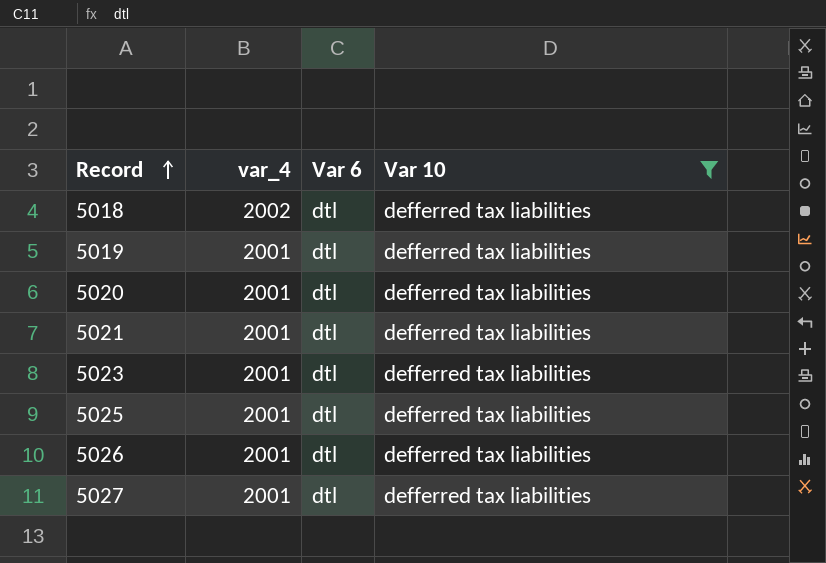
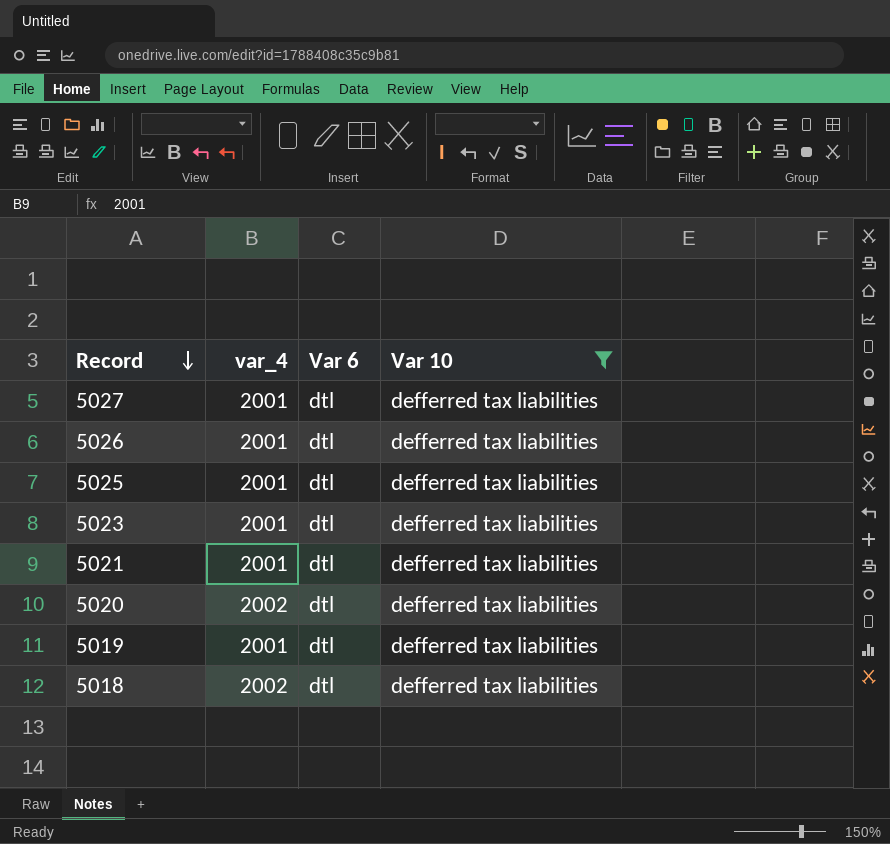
row order: Record ascending -> Record descending
5020 | var_4: 2001 -> 2002

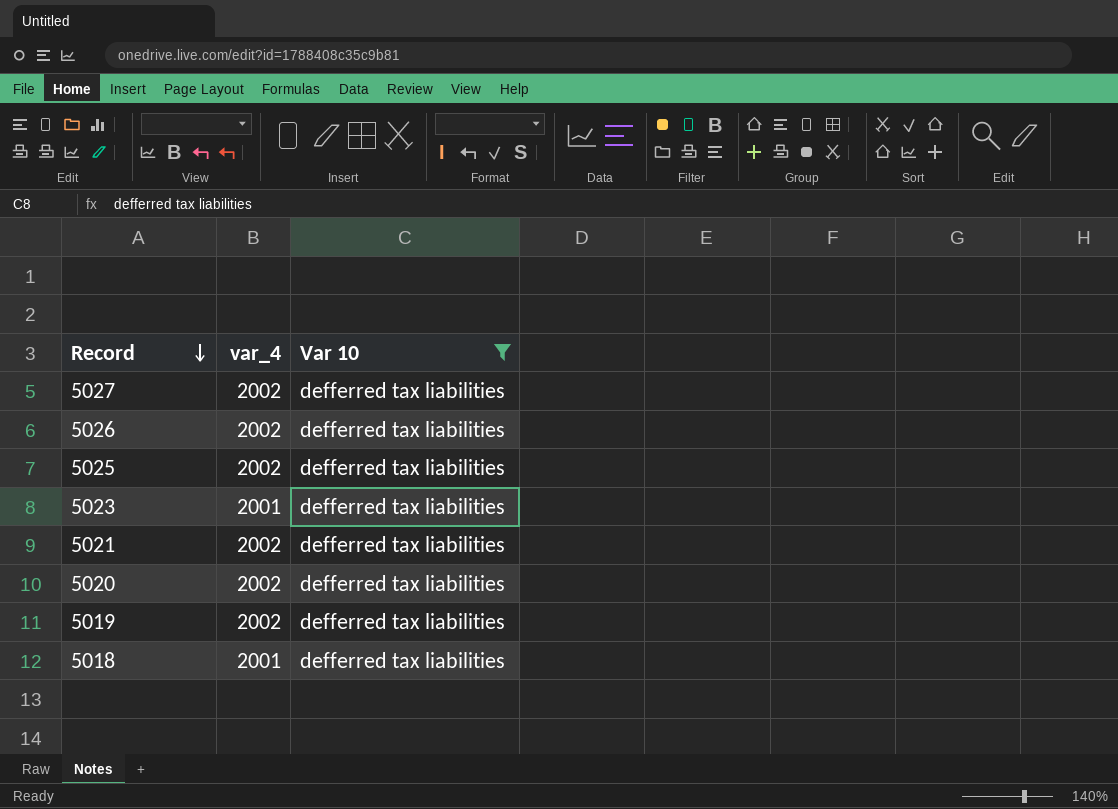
column Var 6 | position: 3 -> none
5027 | var_4: 2001 -> 2002
5026 | var_4: 2001 -> 2002
5025 | var_4: 2001 -> 2002
5021 | var_4: 2001 -> 2002
5019 | var_4: 2001 -> 2002
5018 | var_4: 2002 -> 2001

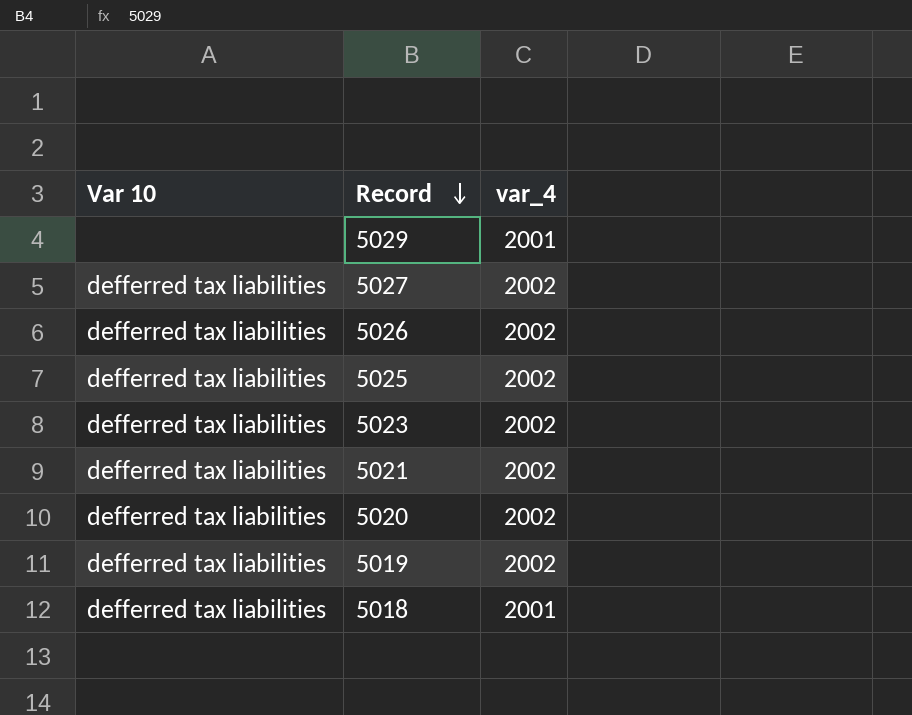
filter: Var 10 = defferred tax liabilities -> none
column Var 10 | position: 3 -> 1
5023 | var_4: 2001 -> 2002

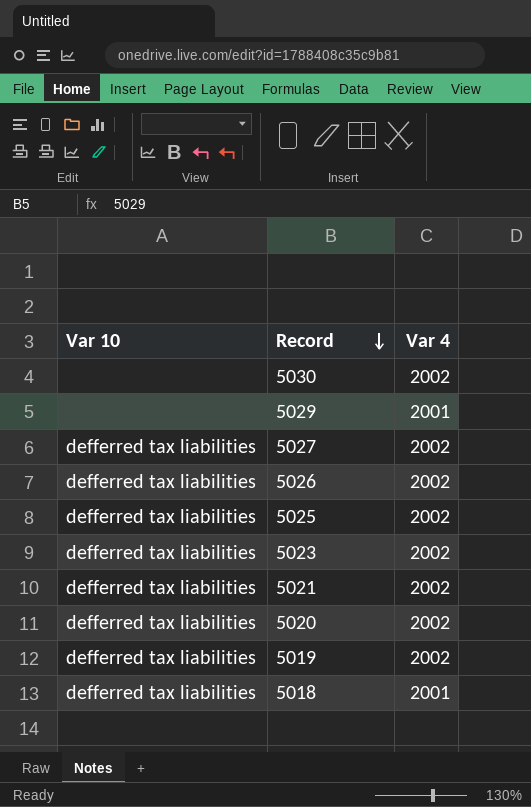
column name: var_4 -> Var 4
row 5030: none -> none | 2002

